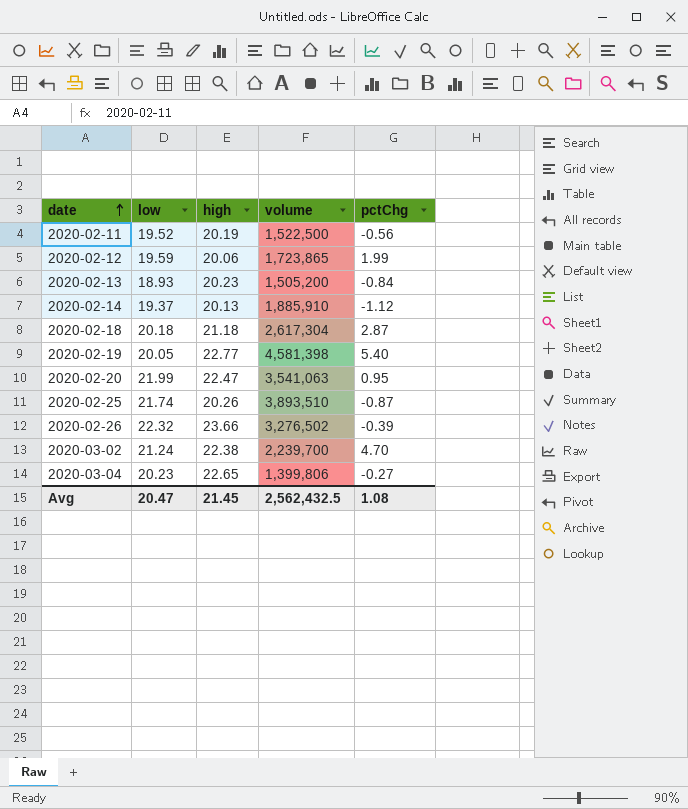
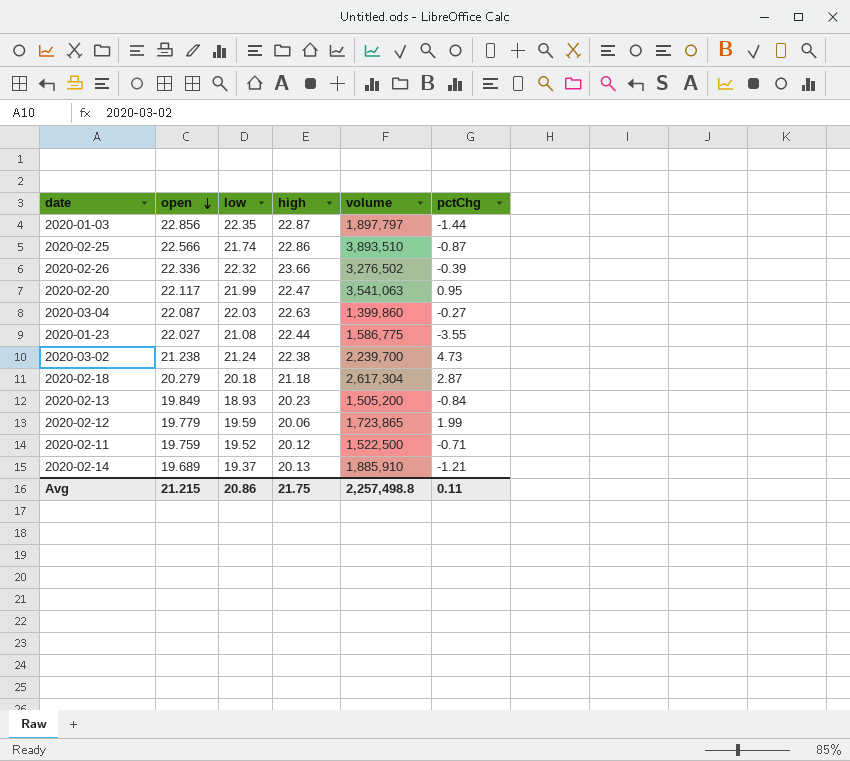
row order: date ascending -> open descending
column open | position: none -> 2
row 2020-02-19: 20.05 | 22.77 | 4,581,398 | 5.40 -> none
row 2020-01-03: none -> 22.856 | 22.35 | 22.87 | 1,897,797 | -1.44
2020-02-25 | high: 20.26 -> 22.86
2020-03-04 | low: 20.23 -> 22.03
2020-03-04 | high: 22.65 -> 22.63
2020-03-04 | volume: 1,399,806 -> 1,399,860
row 2020-01-23: none -> 22.027 | 21.08 | 22.44 | 1,586,775 | -3.55
2020-03-02 | pctChg: 4.70 -> 4.73
2020-02-11 | high: 20.19 -> 20.12
2020-02-11 | pctChg: -0.56 -> -0.71
2020-02-14 | pctChg: -1.12 -> -1.21
Avg | low: 20.47 -> 20.86
Avg | high: 21.45 -> 21.75
Avg | volume: 2,562,432.5 -> 2,257,498.8
Avg | pctChg: 1.08 -> 0.11

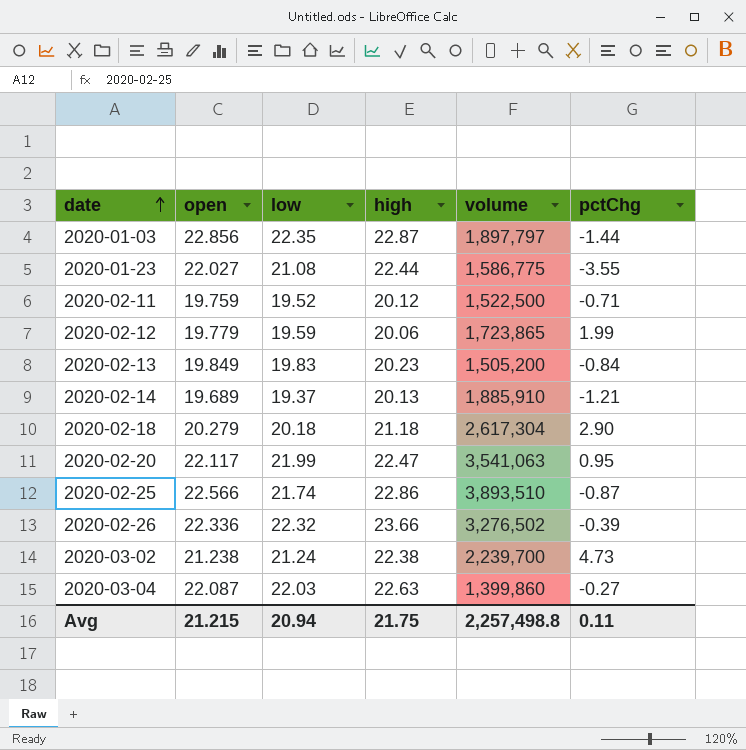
row order: open descending -> date ascending
2020-02-13 | low: 18.93 -> 19.83
2020-02-18 | pctChg: 2.87 -> 2.90
Avg | low: 20.86 -> 20.94

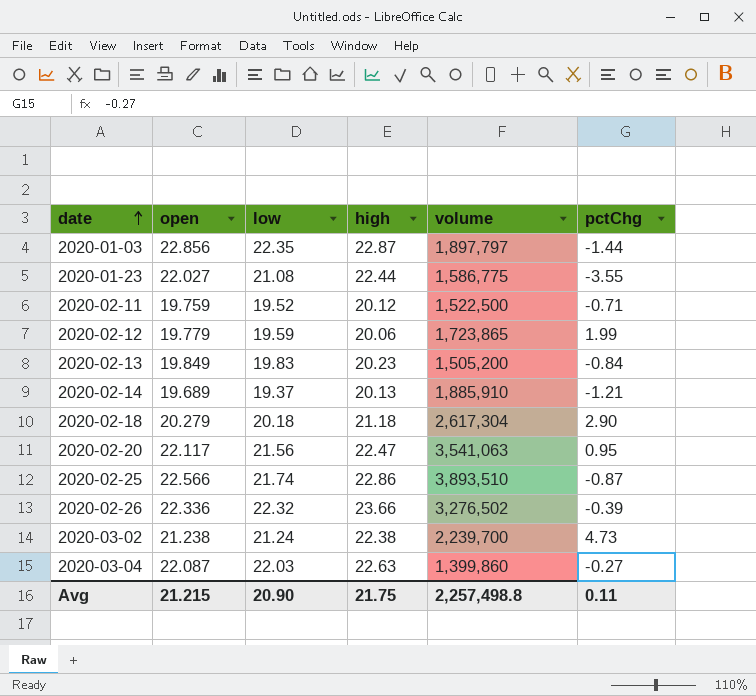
2020-02-20 | low: 21.99 -> 21.56
Avg | low: 20.94 -> 20.90

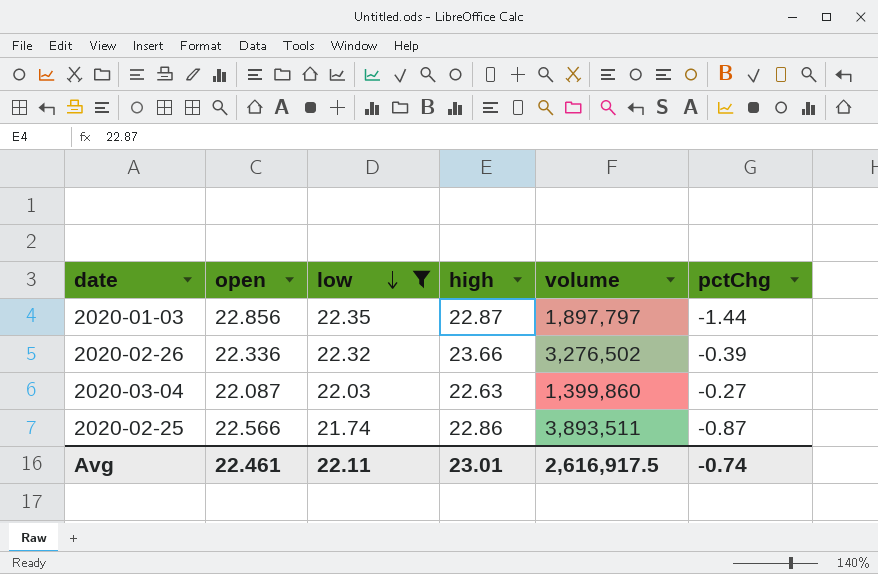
filter: none -> low >= 21.74
row order: date ascending -> low descending
2020-02-25 | volume: 3,893,510 -> 3,893,511
Avg | open: 21.215 -> 22.461
Avg | low: 20.90 -> 22.11
Avg | high: 21.75 -> 23.01
Avg | volume: 2,257,498.8 -> 2,616,917.5
Avg | pctChg: 0.11 -> -0.74

